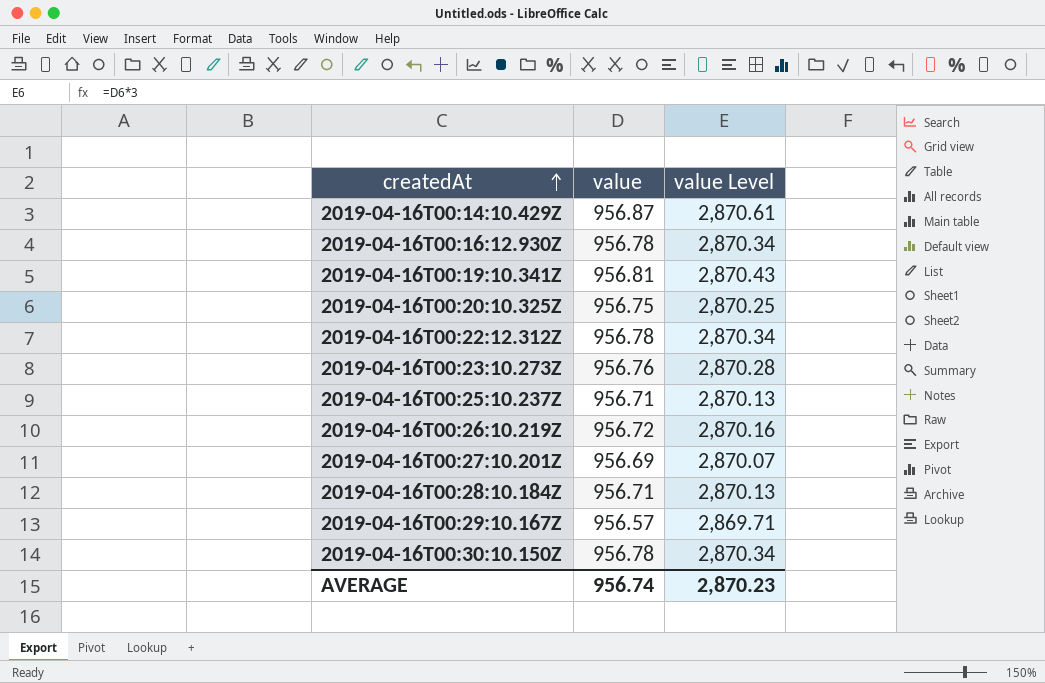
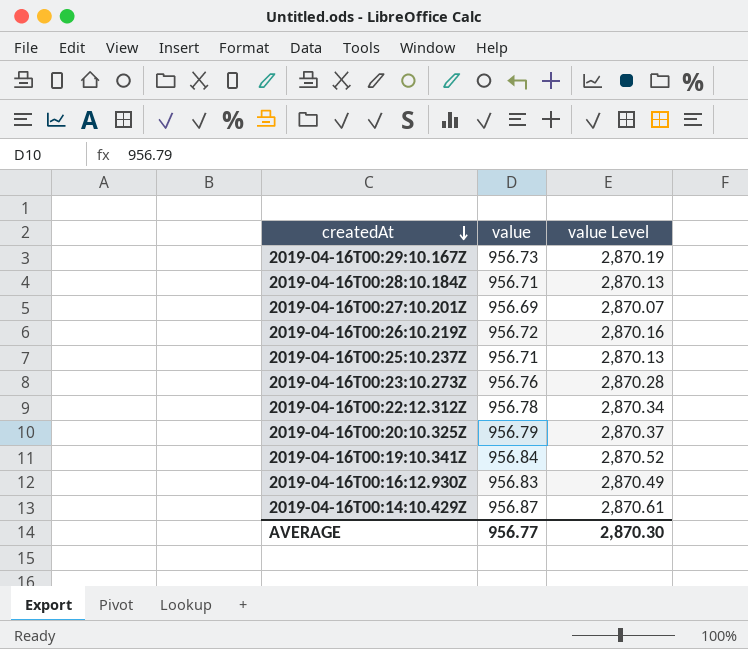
row order: createdAt ascending -> createdAt descending
row 2019-04-16T00:30:10.150Z: 956.78 | 2,870.34 -> none
2019-04-16T00:29:10.167Z | value: 956.57 -> 956.73
2019-04-16T00:29:10.167Z | value Level: 2,869.71 -> 2,870.19
2019-04-16T00:20:10.325Z | value: 956.75 -> 956.79
2019-04-16T00:20:10.325Z | value Level: 2,870.25 -> 2,870.37
2019-04-16T00:19:10.341Z | value: 956.81 -> 956.84
2019-04-16T00:19:10.341Z | value Level: 2,870.43 -> 2,870.52
2019-04-16T00:16:12.930Z | value: 956.78 -> 956.83
2019-04-16T00:16:12.930Z | value Level: 2,870.34 -> 2,870.49
AVERAGE | value: 956.74 -> 956.77
AVERAGE | value Level: 2,870.23 -> 2,870.30

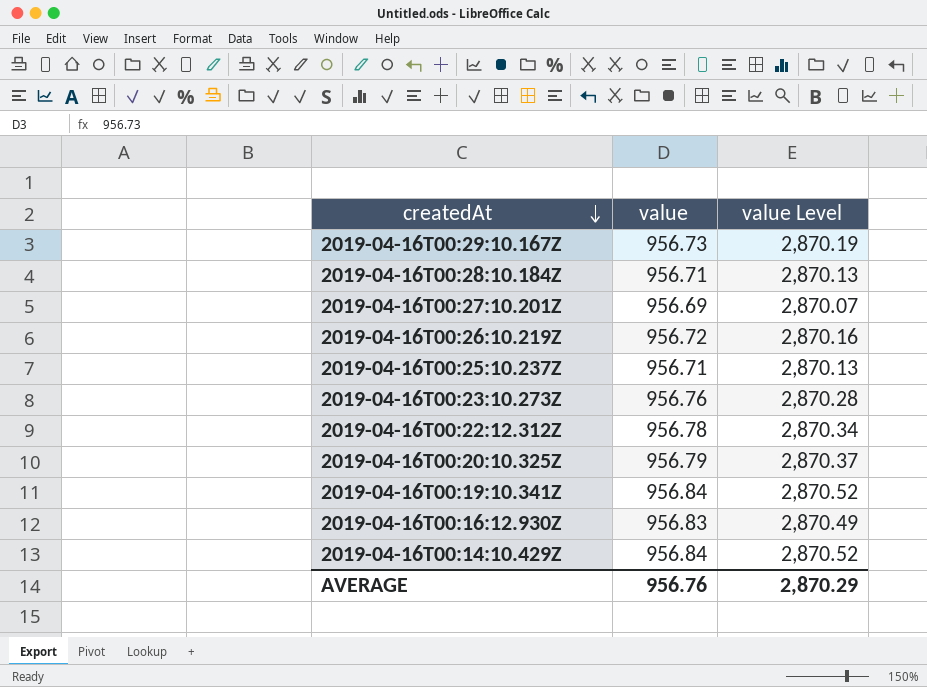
2019-04-16T00:14:10.429Z | value: 956.87 -> 956.84
2019-04-16T00:14:10.429Z | value Level: 2,870.61 -> 2,870.52
AVERAGE | value: 956.77 -> 956.76
AVERAGE | value Level: 2,870.30 -> 2,870.29

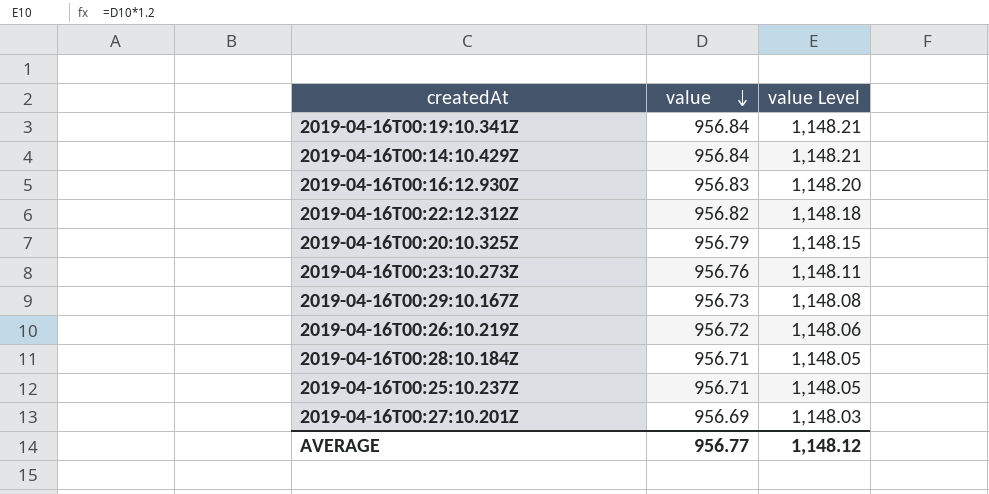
row order: createdAt descending -> value descending
column value Level | formula: [value] * 3 -> [value] * 1.2
2019-04-16T00:22:12.312Z | value: 956.78 -> 956.82
AVERAGE | value: 956.76 -> 956.77
AVERAGE | value Level: 2,870.29 -> 1,148.12

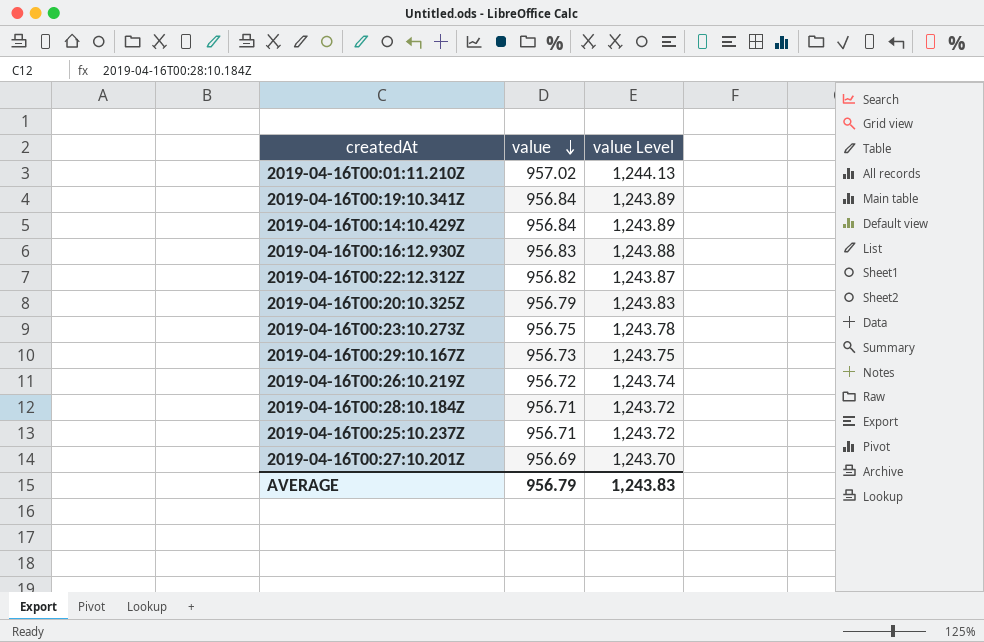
column value Level | formula: [value] * 1.2 -> [value] * 1.3
row 2019-04-16T00:01:11.210Z: none -> 957.02 | 1,244.13
2019-04-16T00:23:10.273Z | value: 956.76 -> 956.75
AVERAGE | value: 956.77 -> 956.79
AVERAGE | value Level: 1,148.12 -> 1,243.83

